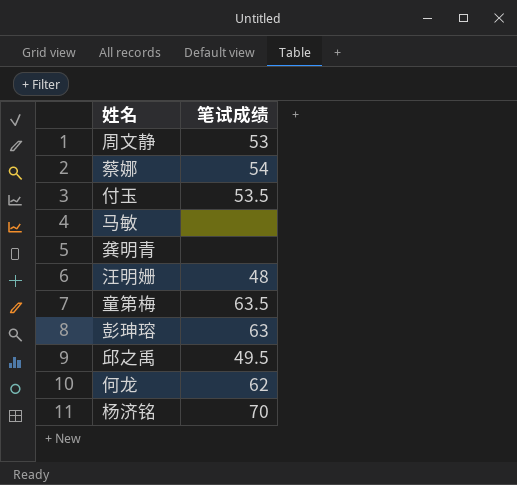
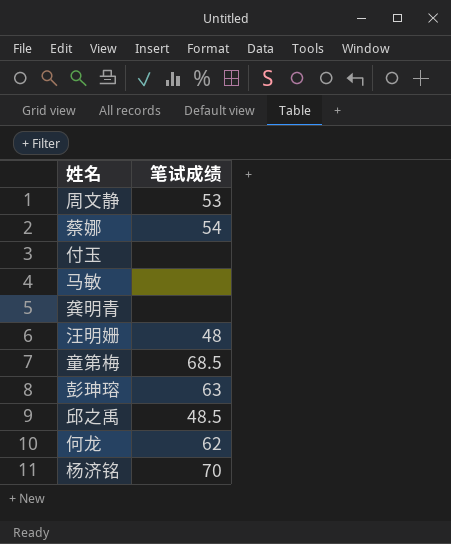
付玉 | 笔试成绩: 53.5 -> none
童第梅 | 笔试成绩: 63.5 -> 68.5
邱之禹 | 笔试成绩: 49.5 -> 48.5

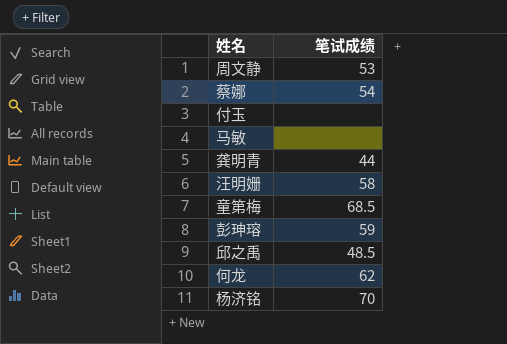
龚明青 | 笔试成绩: none -> 44
汪明姗 | 笔试成绩: 48 -> 58
彭珅瑢 | 笔试成绩: 63 -> 59

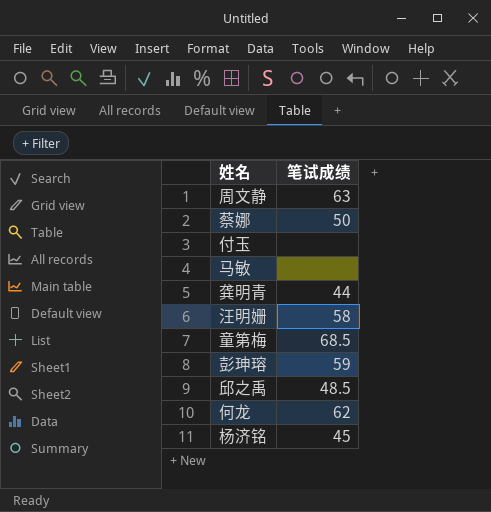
周文静 | 笔试成绩: 53 -> 63
蔡娜 | 笔试成绩: 54 -> 50
杨济铭 | 笔试成绩: 70 -> 45

